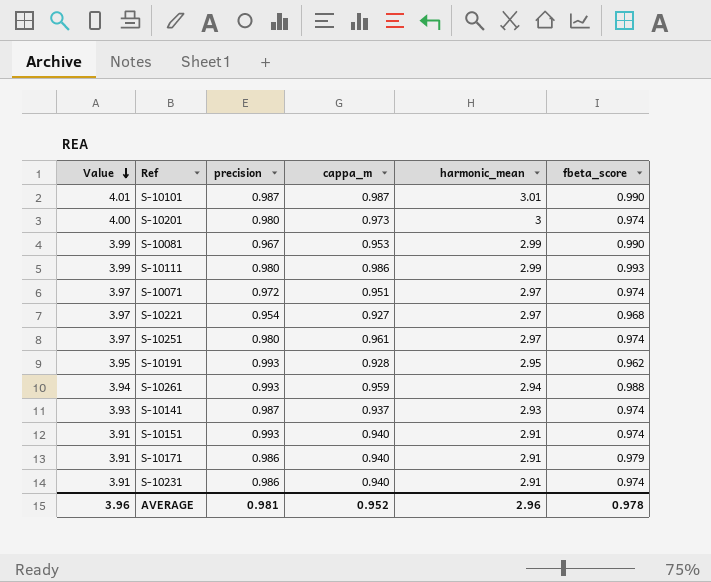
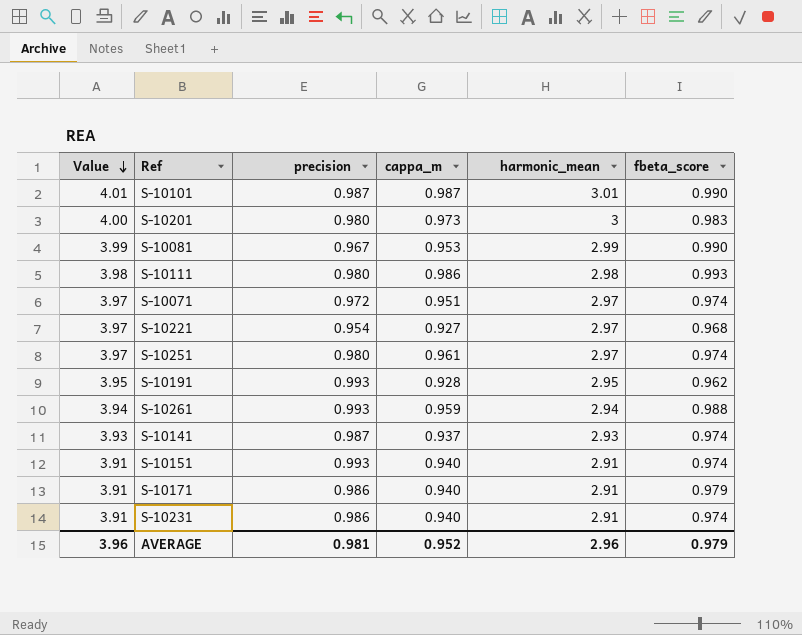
S-10201 | fbeta_score: 0.974 -> 0.983
S-10111 | Value: 3.99 -> 3.98
S-10111 | harmonic_mean: 2.99 -> 2.98
AVERAGE | fbeta_score: 0.978 -> 0.979

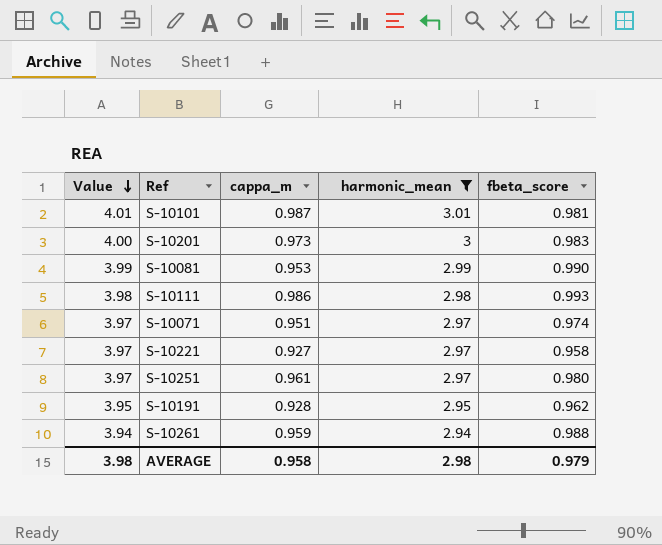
filter: none -> harmonic_mean >= 2.94
column precision | position: 3 -> none
S-10101 | fbeta_score: 0.990 -> 0.981
S-10221 | fbeta_score: 0.968 -> 0.958
S-10251 | fbeta_score: 0.974 -> 0.980
AVERAGE | Value: 3.96 -> 3.98
AVERAGE | cappa_m: 0.952 -> 0.958
AVERAGE | harmonic_mean: 2.96 -> 2.98

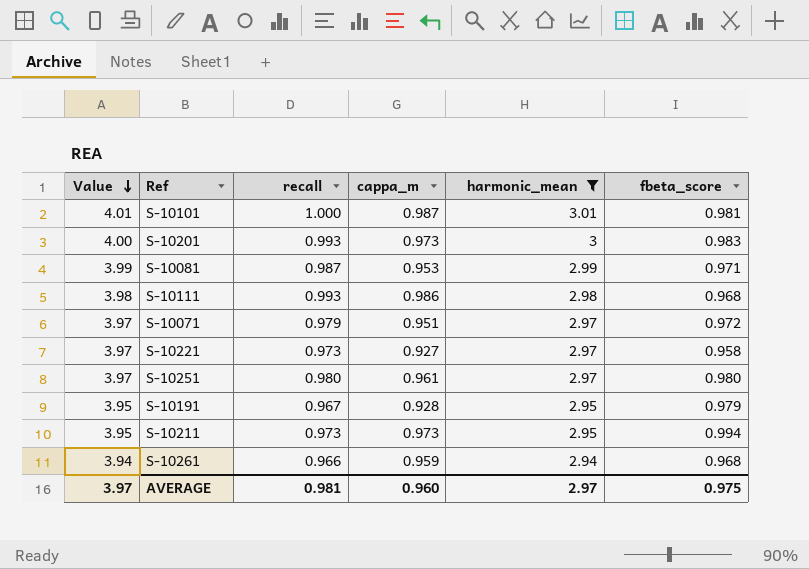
column recall | position: none -> 3
S-10081 | fbeta_score: 0.990 -> 0.971
S-10111 | fbeta_score: 0.993 -> 0.968
S-10071 | fbeta_score: 0.974 -> 0.972
S-10191 | fbeta_score: 0.962 -> 0.979
row S-10211: none -> 3.95 | 0.973 | 0.973 | 2.95 | 0.994
S-10261 | fbeta_score: 0.988 -> 0.968
AVERAGE | Value: 3.98 -> 3.97
AVERAGE | cappa_m: 0.958 -> 0.960
AVERAGE | harmonic_mean: 2.98 -> 2.97
AVERAGE | fbeta_score: 0.979 -> 0.975

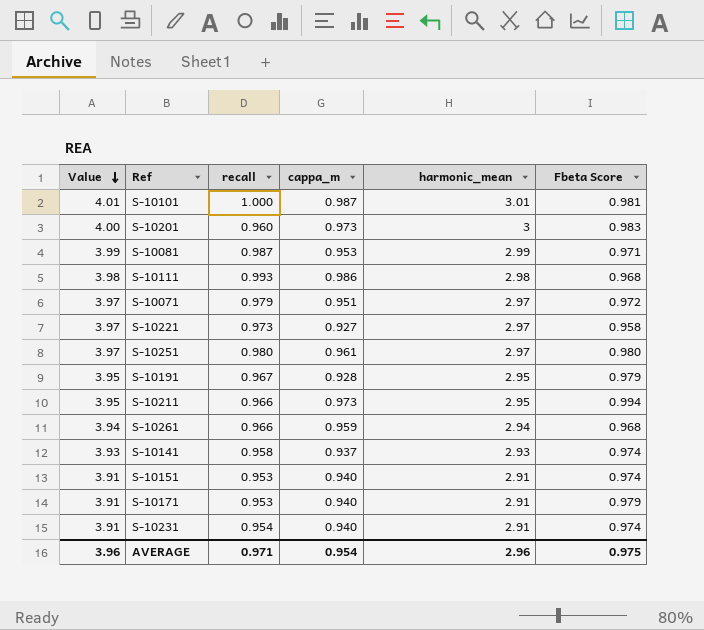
filter: harmonic_mean >= 2.94 -> none
column name: fbeta_score -> Fbeta Score
S-10201 | recall: 0.993 -> 0.960
S-10211 | recall: 0.973 -> 0.966
AVERAGE | Value: 3.97 -> 3.96
AVERAGE | recall: 0.981 -> 0.971
AVERAGE | cappa_m: 0.960 -> 0.954
AVERAGE | harmonic_mean: 2.97 -> 2.96

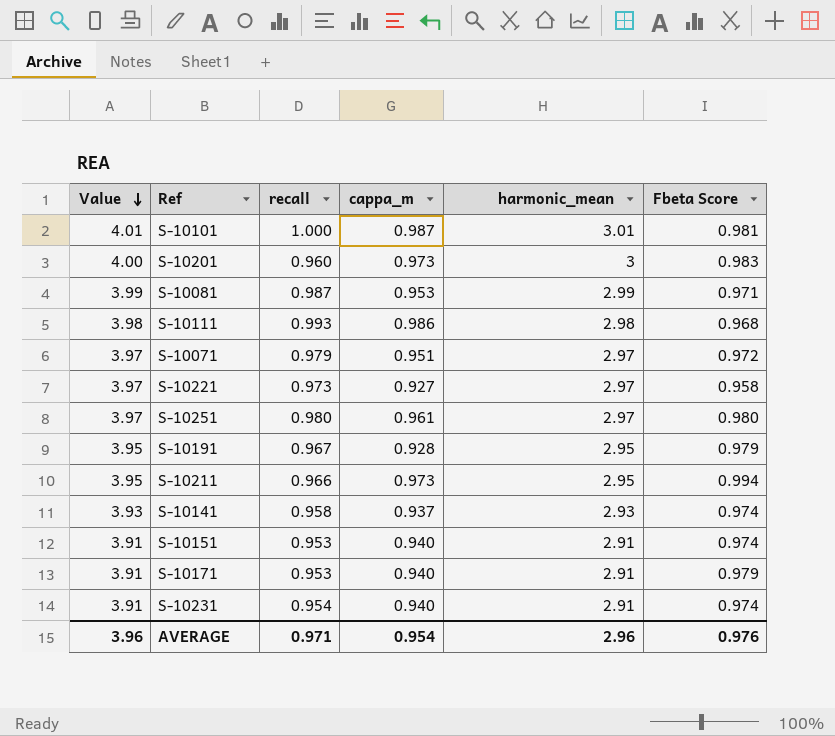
row S-10261: 3.94 | 0.966 | 0.959 | 2.94 | 0.968 -> none
AVERAGE | Fbeta Score: 0.975 -> 0.976

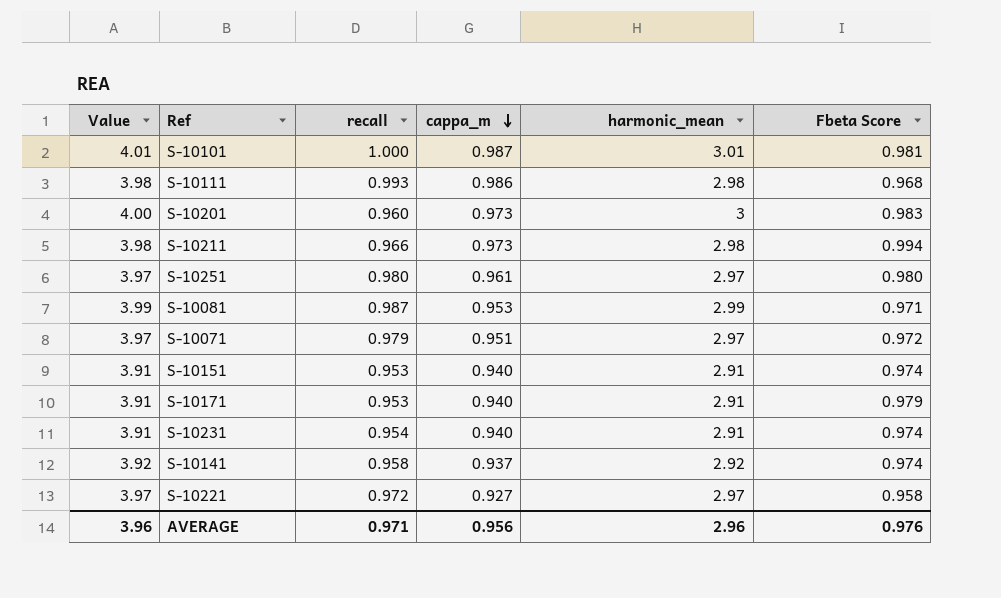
row order: Value descending -> cappa_m descending
row S-10191: 3.95 | 0.967 | 0.928 | 2.95 | 0.979 -> none
S-10211 | Value: 3.95 -> 3.98
S-10211 | harmonic_mean: 2.95 -> 2.98
S-10141 | Value: 3.93 -> 3.92
S-10141 | harmonic_mean: 2.93 -> 2.92
S-10221 | recall: 0.973 -> 0.972
AVERAGE | cappa_m: 0.954 -> 0.956

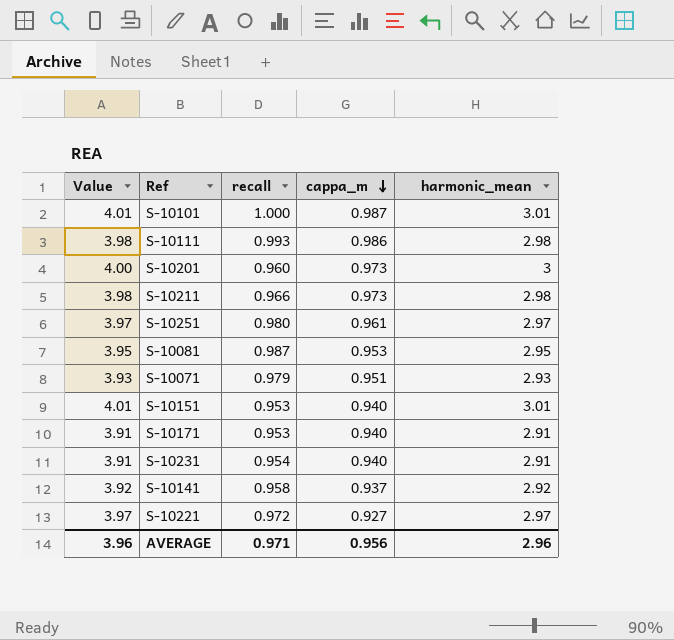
column Fbeta Score | position: 6 -> none
S-10081 | Value: 3.99 -> 3.95
S-10081 | harmonic_mean: 2.99 -> 2.95
S-10071 | Value: 3.97 -> 3.93
S-10071 | harmonic_mean: 2.97 -> 2.93
S-10151 | Value: 3.91 -> 4.01
S-10151 | harmonic_mean: 2.91 -> 3.01

